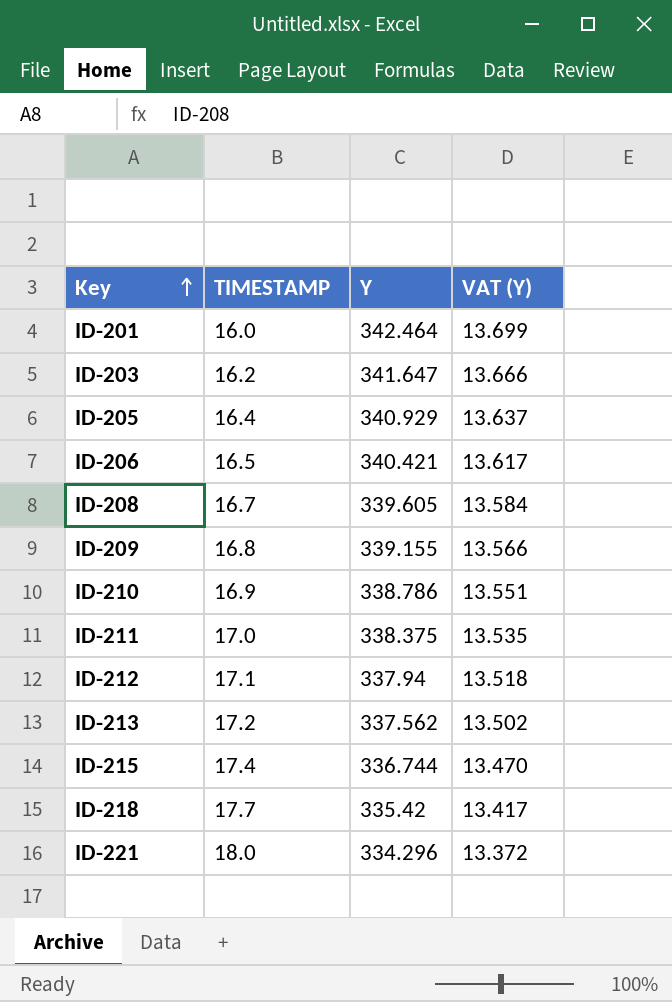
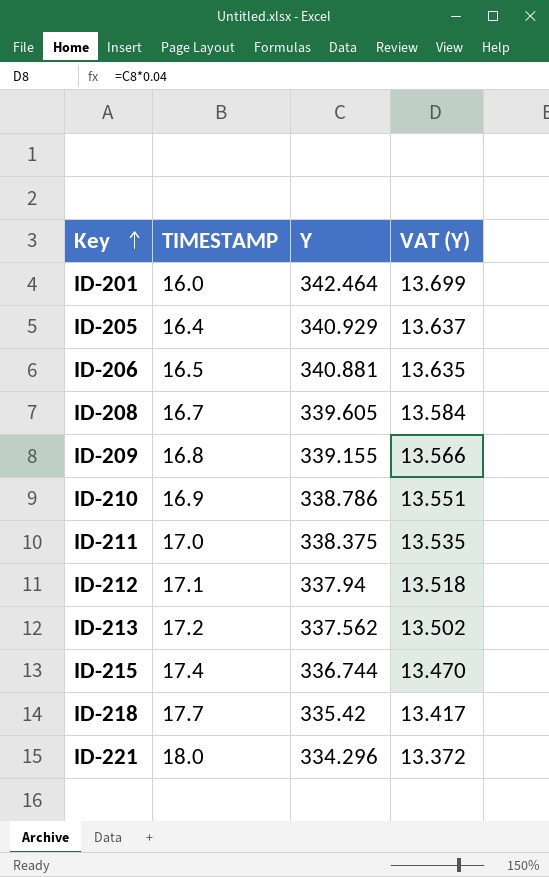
row ID-203: 16.2 | 341.647 | 13.666 -> none
ID-206 | Y: 340.421 -> 340.881
ID-206 | VAT (Y): 13.617 -> 13.635

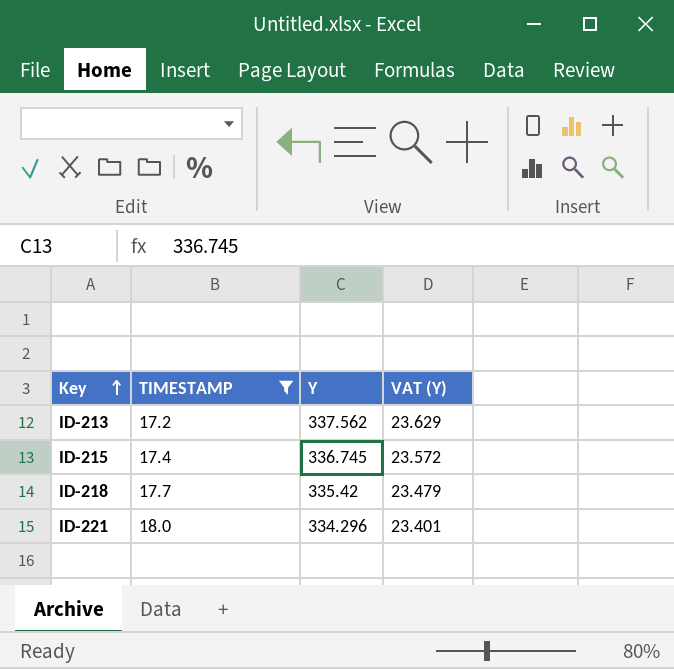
filter: none -> TIMESTAMP >= 17.2
column VAT (Y) | formula: [Y] * 0.04 -> [Y] * 0.07
ID-215 | Y: 336.744 -> 336.745

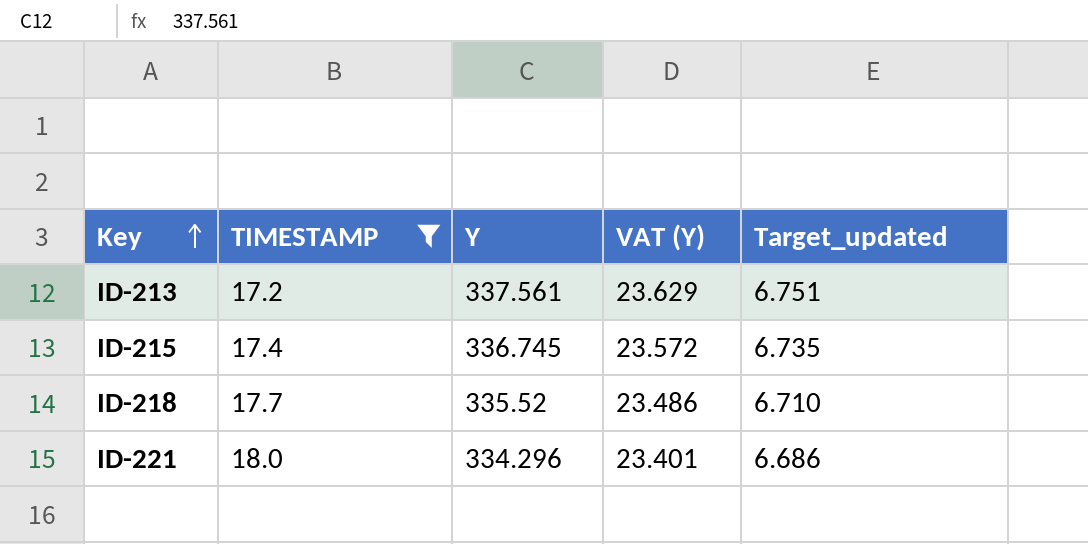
column Target_updated | formula: none -> [Y] * 0.02
ID-213 | Y: 337.562 -> 337.561
ID-218 | Y: 335.42 -> 335.52
ID-218 | VAT (Y): 23.479 -> 23.486

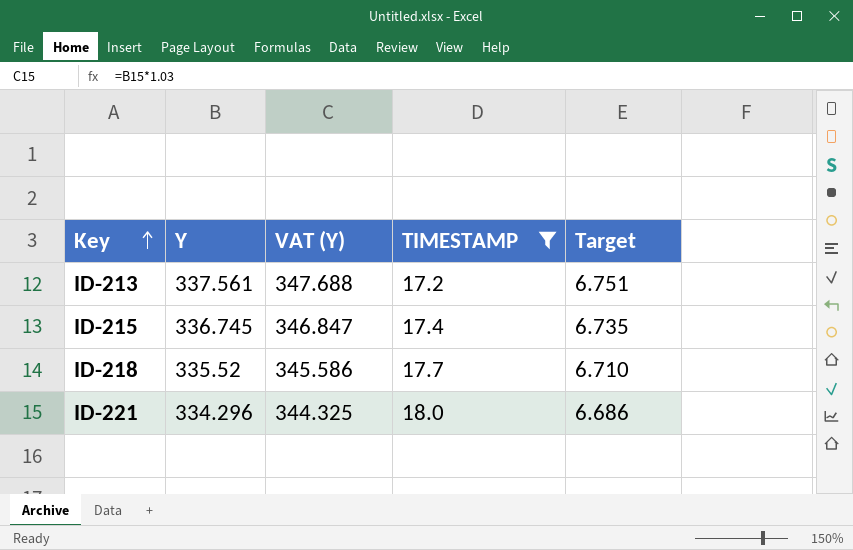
column VAT (Y) | formula: [Y] * 0.07 -> [Y] * 1.03
column TIMESTAMP | position: 2 -> 4
column name: Target_updated -> Target

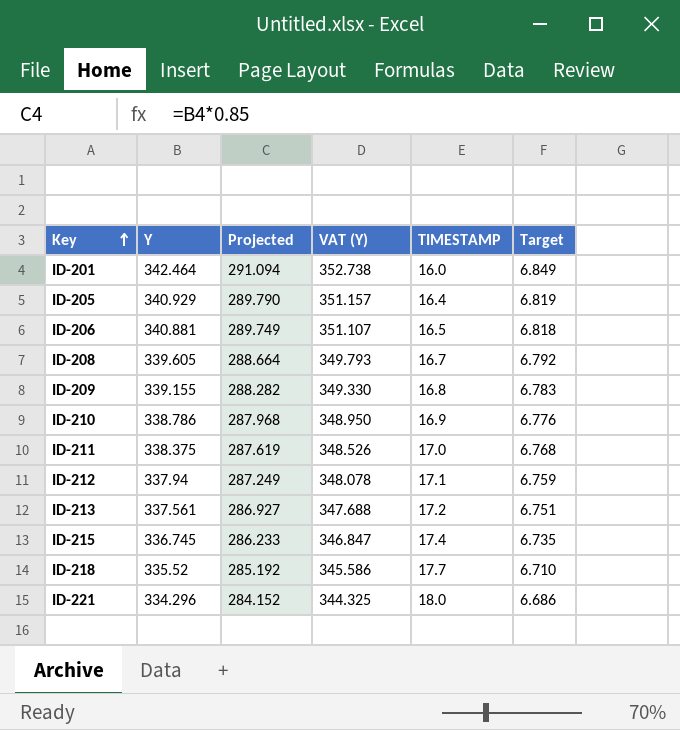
filter: TIMESTAMP >= 17.2 -> none
column Projected | formula: none -> [Y] * 0.85

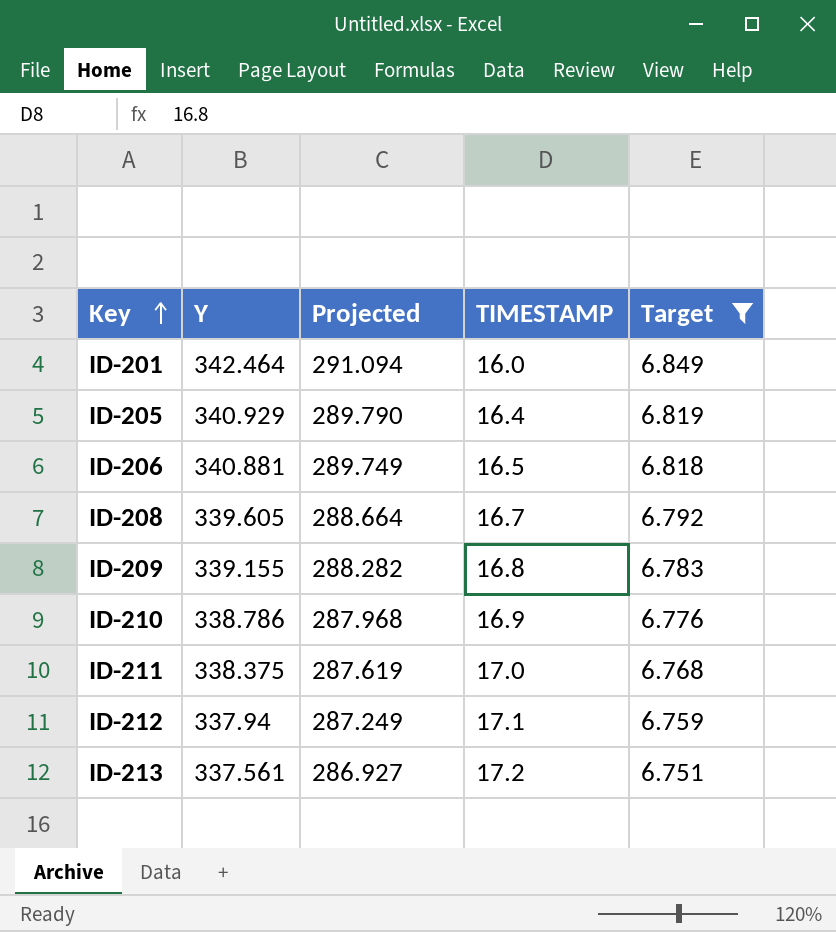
filter: none -> Target >= 6.751
column VAT (Y) | formula: [Y] * 1.03 -> none

